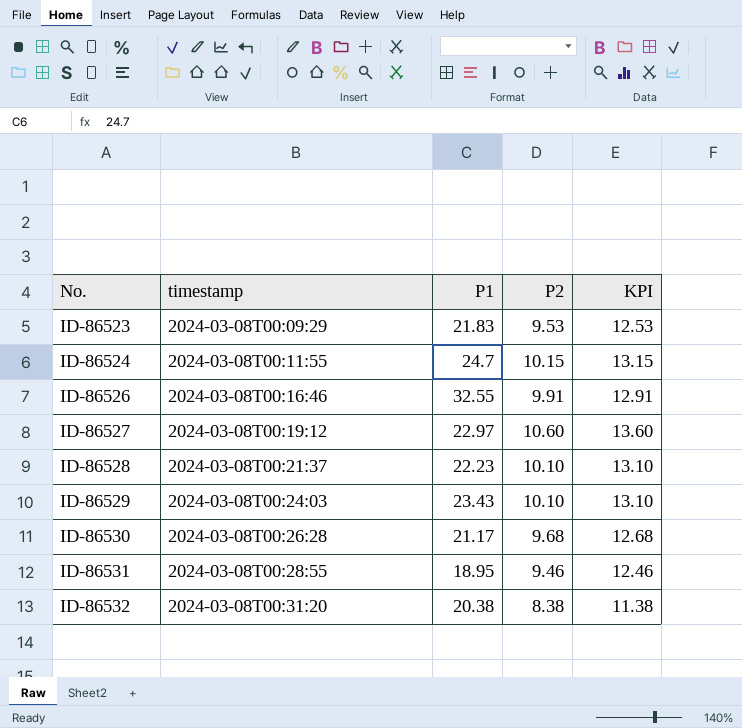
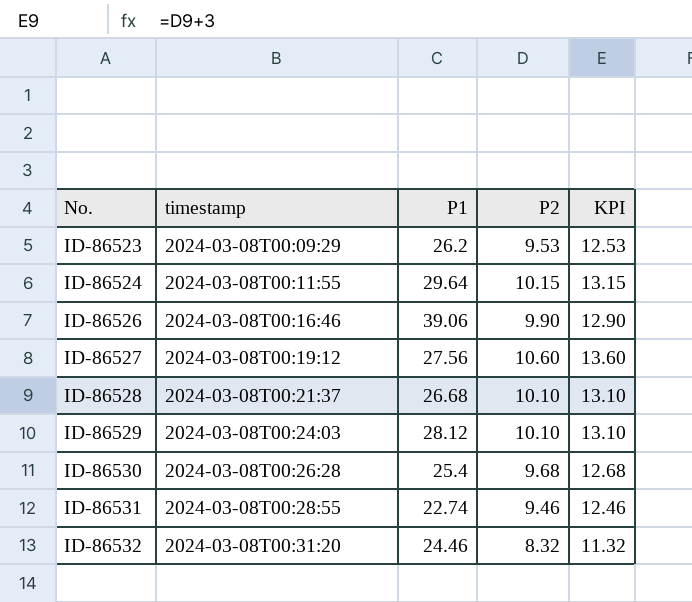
ID-86523 | P1: 21.83 -> 26.2
ID-86524 | P1: 24.7 -> 29.64
ID-86526 | P1: 32.55 -> 39.06
ID-86526 | P2: 9.91 -> 9.90
ID-86526 | KPI: 12.91 -> 12.90
ID-86527 | P1: 22.97 -> 27.56
ID-86528 | P1: 22.23 -> 26.68
ID-86529 | P1: 23.43 -> 28.12
ID-86530 | P1: 21.17 -> 25.4
ID-86531 | P1: 18.95 -> 22.74
ID-86532 | P1: 20.38 -> 24.46
ID-86532 | P2: 8.38 -> 8.32
ID-86532 | KPI: 11.38 -> 11.32

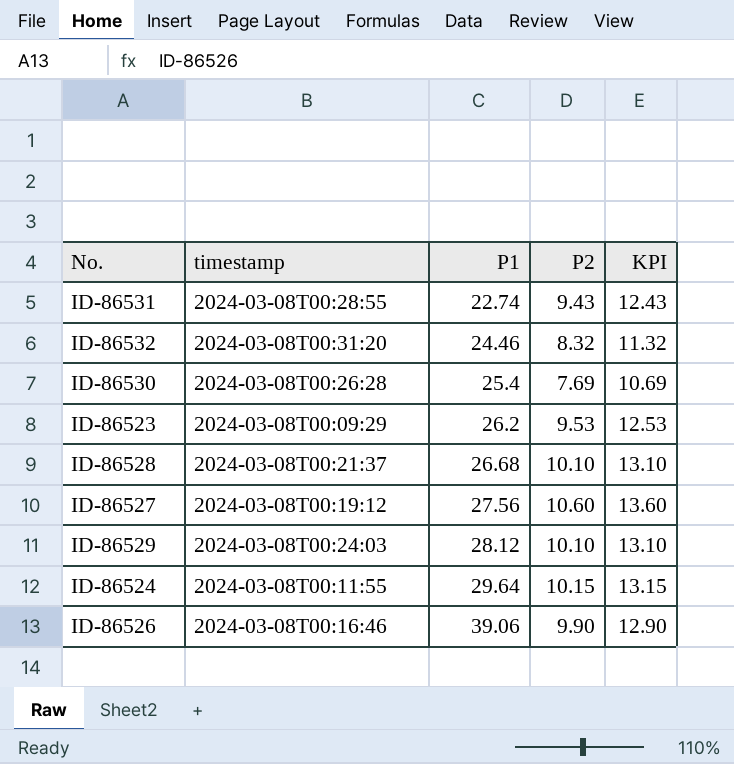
row order: No. ascending -> P1 ascending
ID-86531 | P2: 9.46 -> 9.43
ID-86531 | KPI: 12.46 -> 12.43
ID-86530 | P2: 9.68 -> 7.69
ID-86530 | KPI: 12.68 -> 10.69

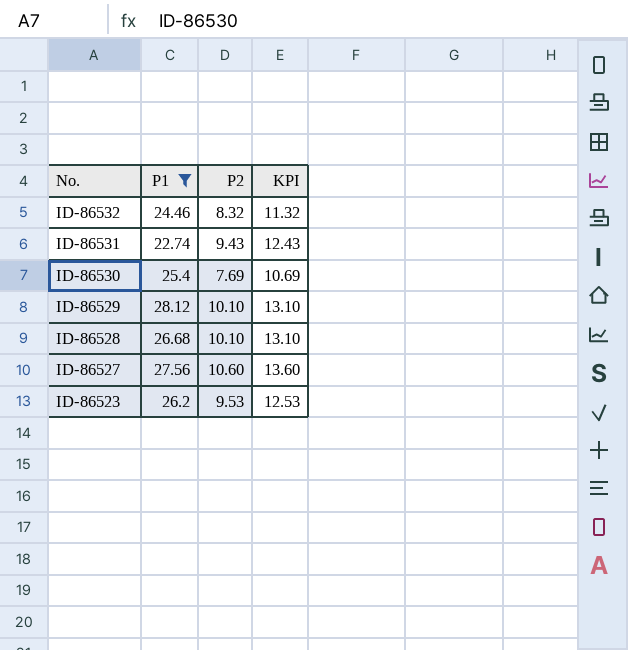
filter: none -> P1 <= 28.12
row order: P1 ascending -> No. descending
column timestamp | position: 2 -> none

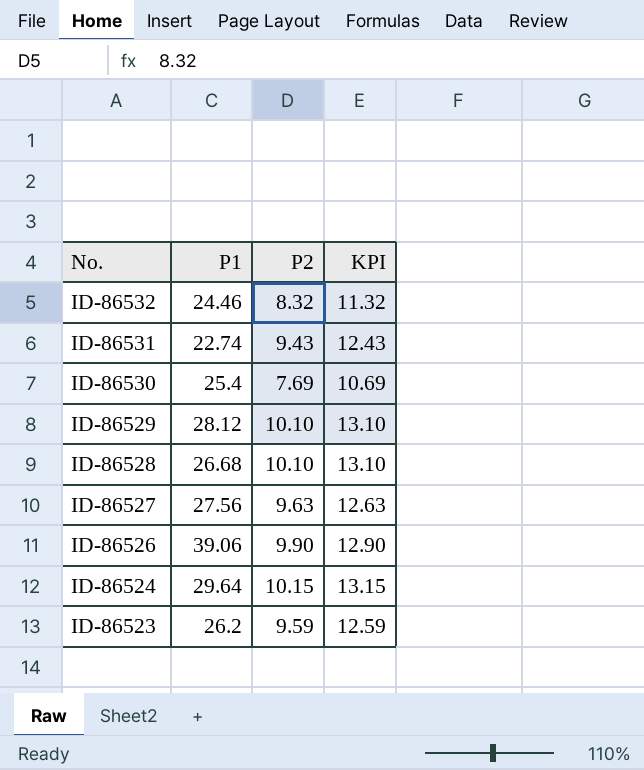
filter: P1 <= 28.12 -> none
ID-86527 | P2: 10.60 -> 9.63
ID-86527 | KPI: 13.60 -> 12.63
ID-86523 | P2: 9.53 -> 9.59
ID-86523 | KPI: 12.53 -> 12.59

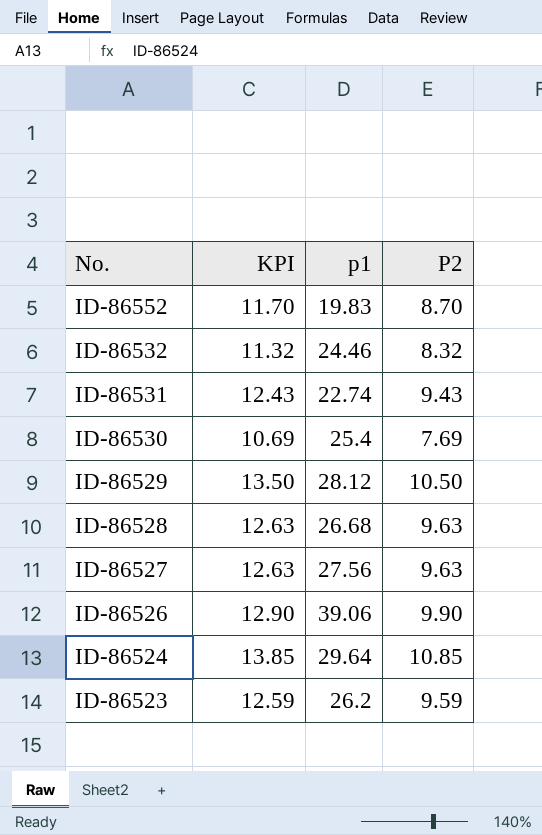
column KPI | position: 4 -> 2
column name: P1 -> p1
row ID-86552: none -> 11.70 | 19.83 | 8.70
ID-86529 | KPI: 13.10 -> 13.50
ID-86529 | P2: 10.10 -> 10.50
ID-86528 | KPI: 13.10 -> 12.63
ID-86528 | P2: 10.10 -> 9.63
ID-86524 | KPI: 13.15 -> 13.85
ID-86524 | P2: 10.15 -> 10.85

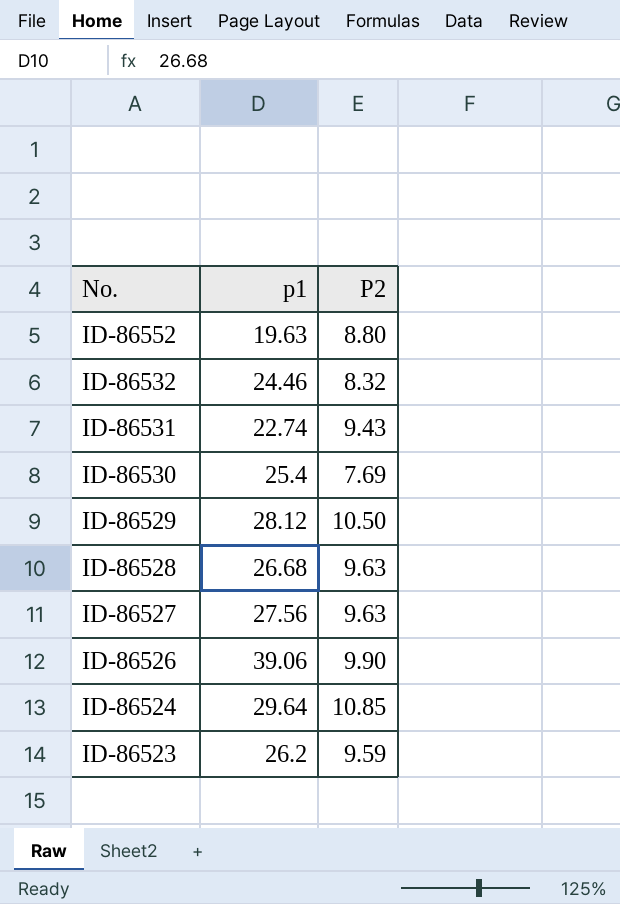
column KPI | formula: [P2] + 3 -> none
ID-86552 | p1: 19.83 -> 19.63
ID-86552 | P2: 8.70 -> 8.80

